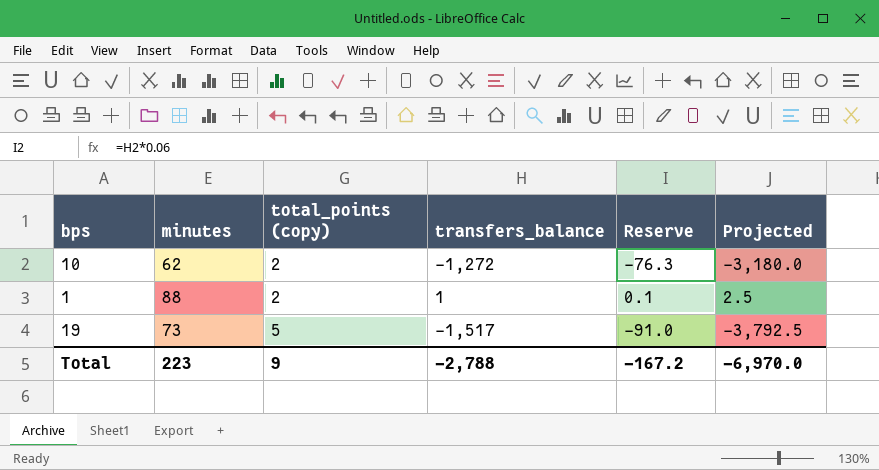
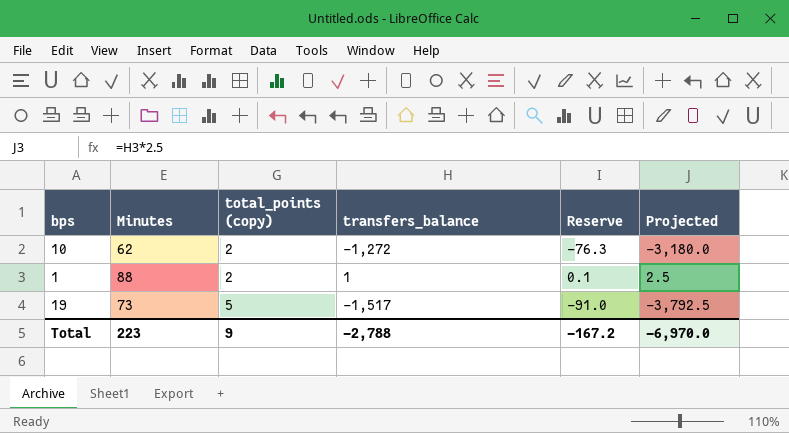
column name: minutes -> Minutes

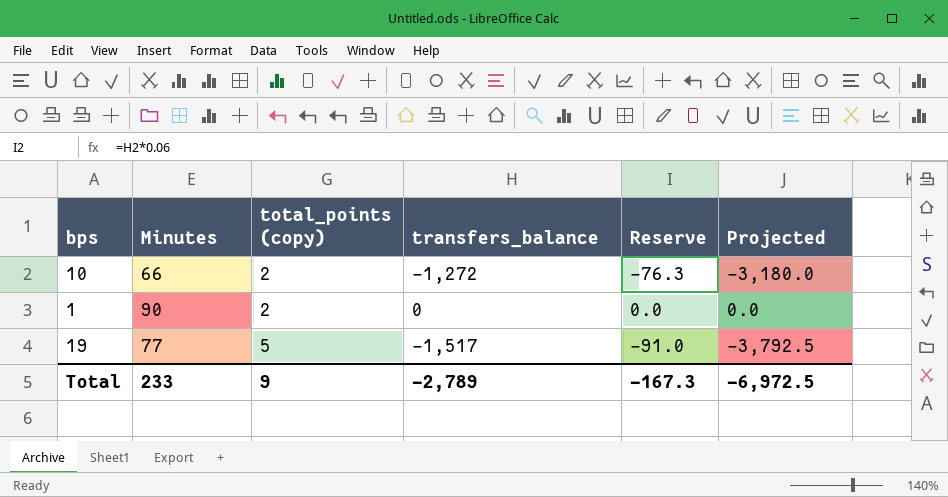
10 | Minutes: 62 -> 66
1 | Minutes: 88 -> 90
1 | transfers_balance: 1 -> 0
1 | Reserve: 0.1 -> 0.0
1 | Projected: 2.5 -> 0.0
19 | Minutes: 73 -> 77
Total | Minutes: 223 -> 233
Total | transfers_balance: -2,788 -> -2,789
Total | Reserve: -167.2 -> -167.3
Total | Projected: -6,970.0 -> -6,972.5

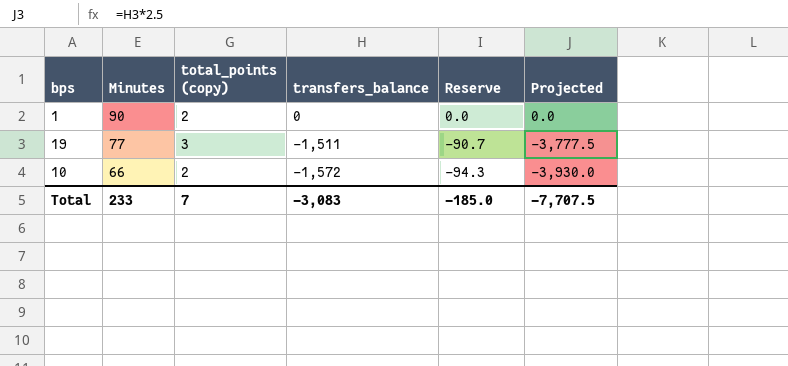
row order: total_points (copy) ascending -> Minutes descending
19 | total_points (copy): 5 -> 3
19 | transfers_balance: -1,517 -> -1,511
19 | Reserve: -91.0 -> -90.7
19 | Projected: -3,792.5 -> -3,777.5
10 | transfers_balance: -1,272 -> -1,572
10 | Reserve: -76.3 -> -94.3
10 | Projected: -3,180.0 -> -3,930.0
Total | total_points (copy): 9 -> 7
Total | transfers_balance: -2,789 -> -3,083
Total | Reserve: -167.3 -> -185.0
Total | Projected: -6,972.5 -> -7,707.5

